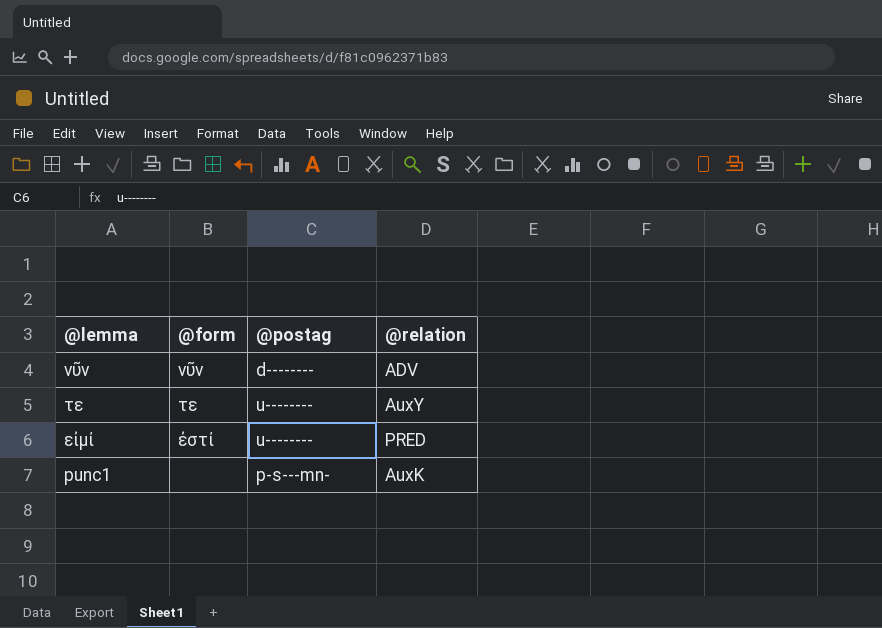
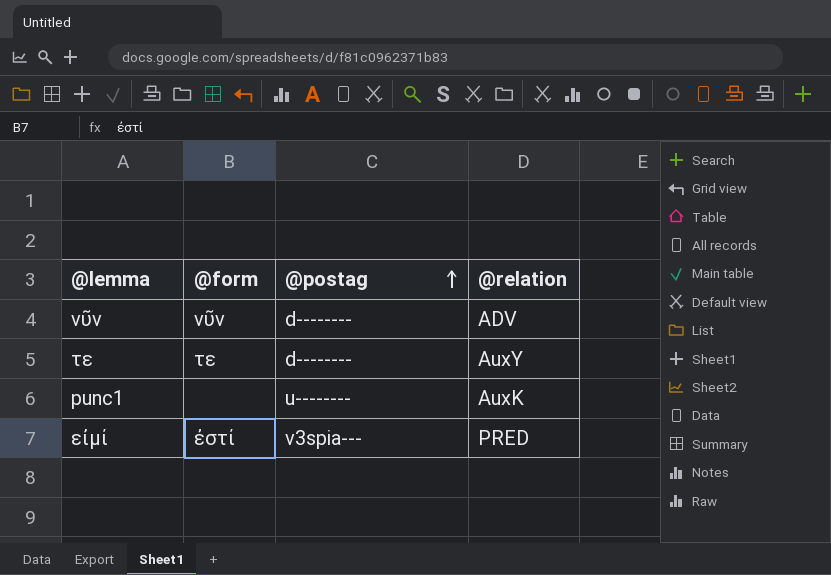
row order: none -> @postag ascending
τε | @postag: u-------- -> d--------
punc1 | @postag: p-s---mn- -> u--------
εἰμί | @postag: u-------- -> v3spia---

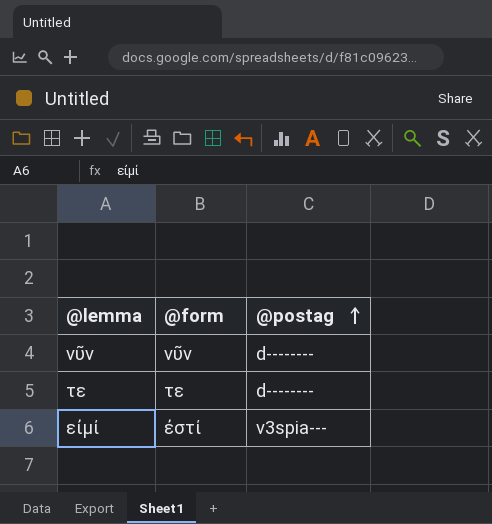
column @relation | position: 4 -> none
row punc1: none | u-------- | AuxK -> none

